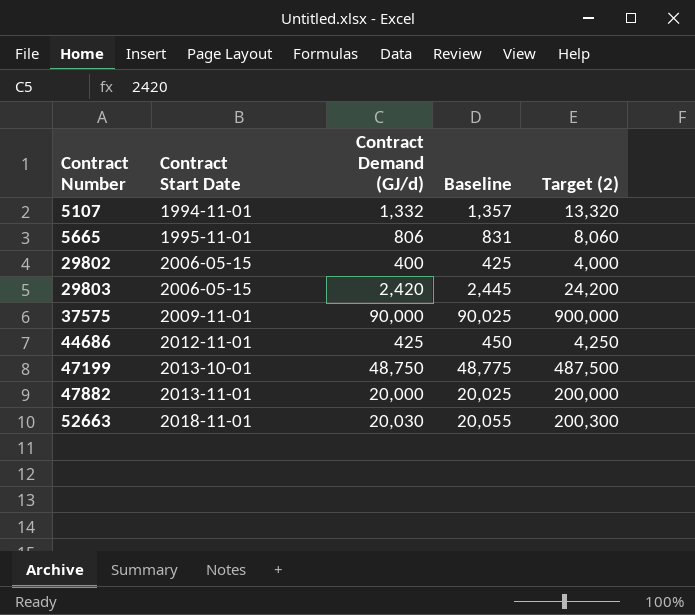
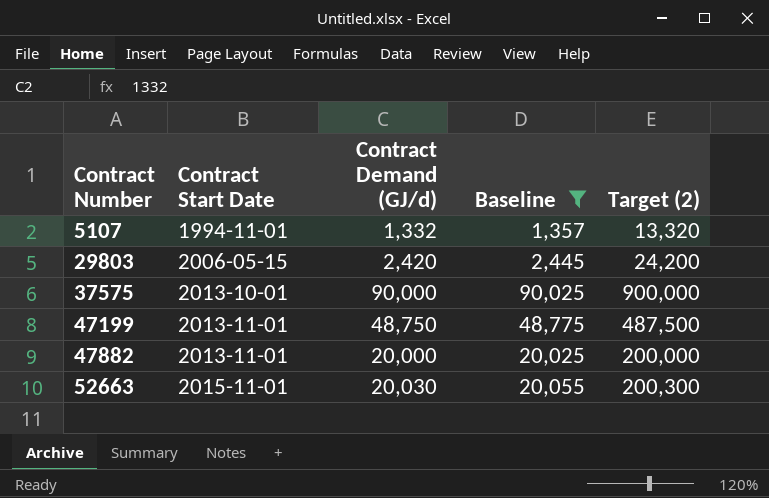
filter: none -> Baseline >= 1,357
37575 | Contract Start Date: 2009-11-01 -> 2013-10-01
47199 | Contract Start Date: 2013-10-01 -> 2013-11-01
52663 | Contract Start Date: 2018-11-01 -> 2015-11-01

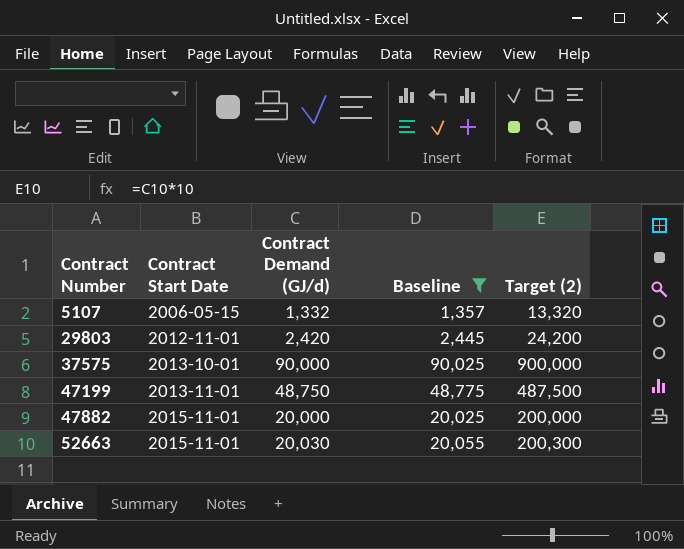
5107 | Contract Start Date: 1994-11-01 -> 2006-05-15
29803 | Contract Start Date: 2006-05-15 -> 2012-11-01
47882 | Contract Start Date: 2013-11-01 -> 2015-11-01

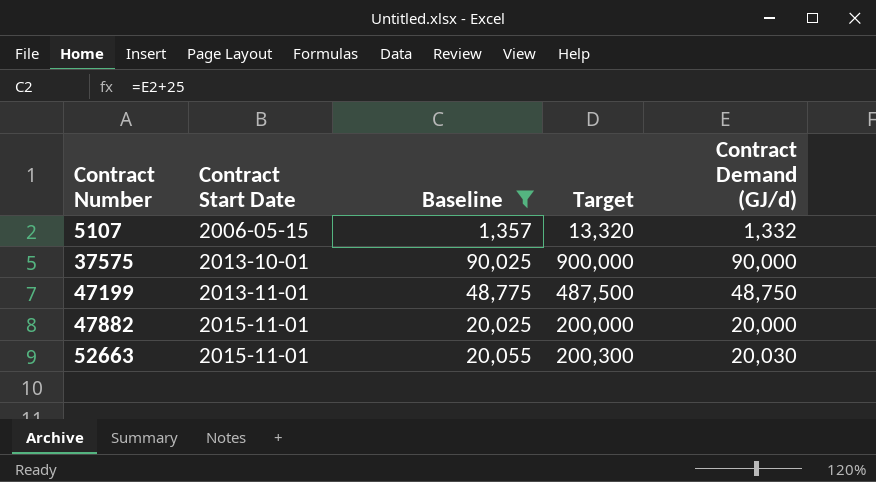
column name: Target (2) -> Target
column Contract Demand (GJ/d) | position: 3 -> 5
row 29803: 2012-11-01 | 2,420 | 2,445 | 24,200 -> none

